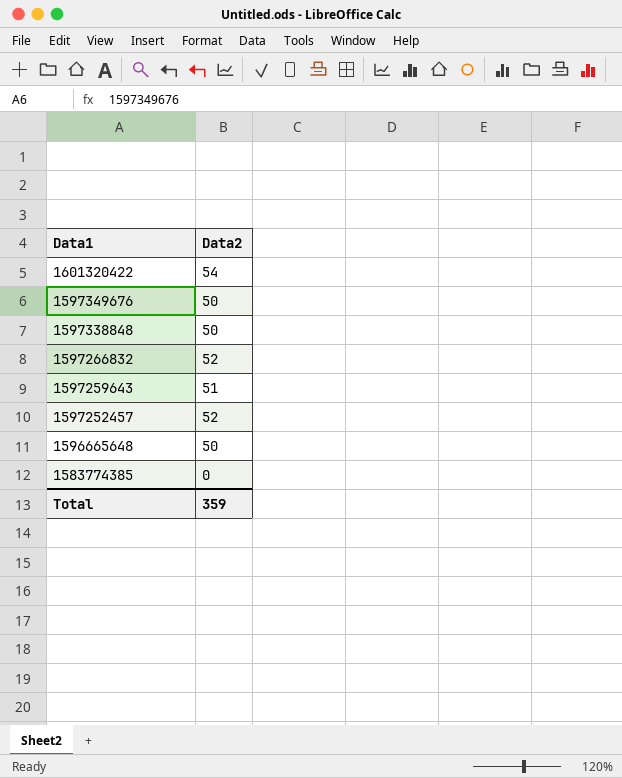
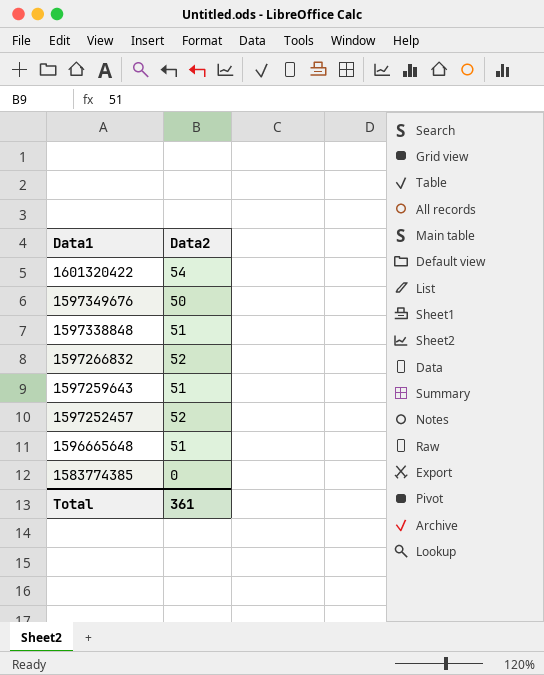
1597338848 | Data2: 50 -> 51
1596665648 | Data2: 50 -> 51
Total | Data2: 359 -> 361

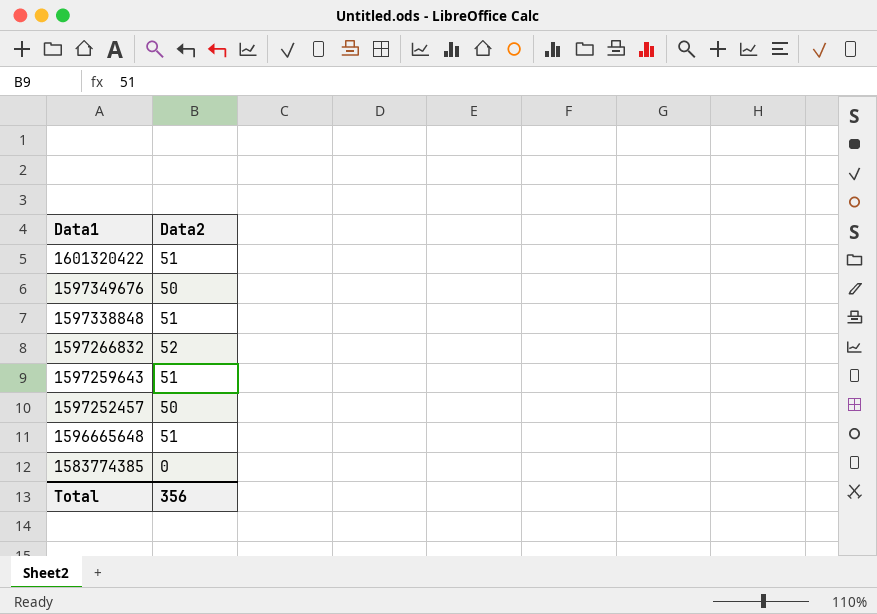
1601320422 | Data2: 54 -> 51
1597252457 | Data2: 52 -> 50
Total | Data2: 361 -> 356

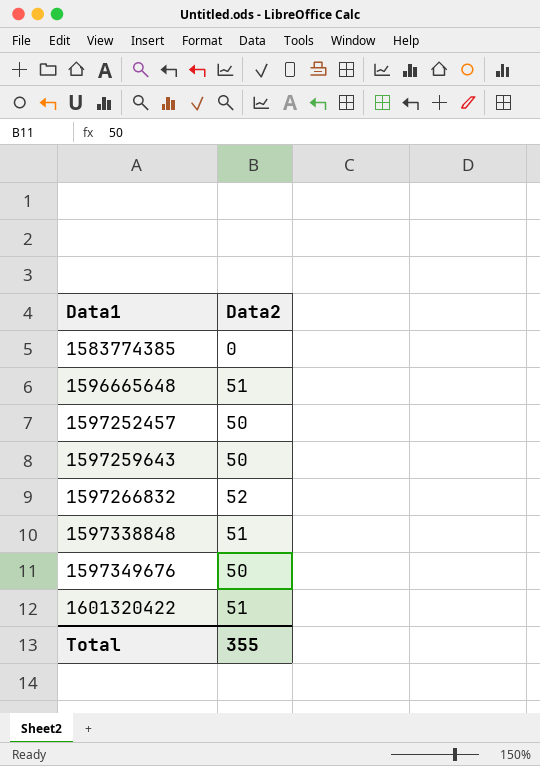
row order: Data1 descending -> Data1 ascending
1597259643 | Data2: 51 -> 50
Total | Data2: 356 -> 355

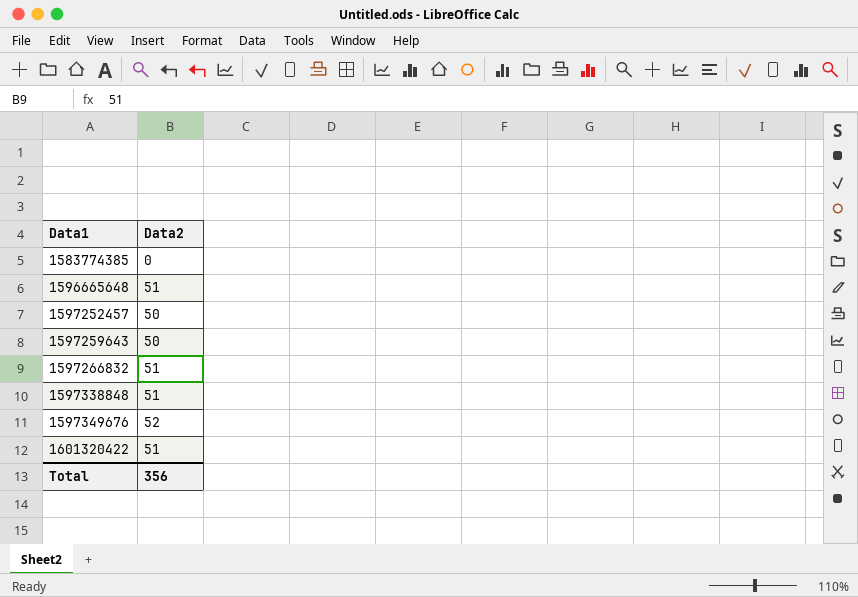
1597266832 | Data2: 52 -> 51
1597349676 | Data2: 50 -> 52
Total | Data2: 355 -> 356

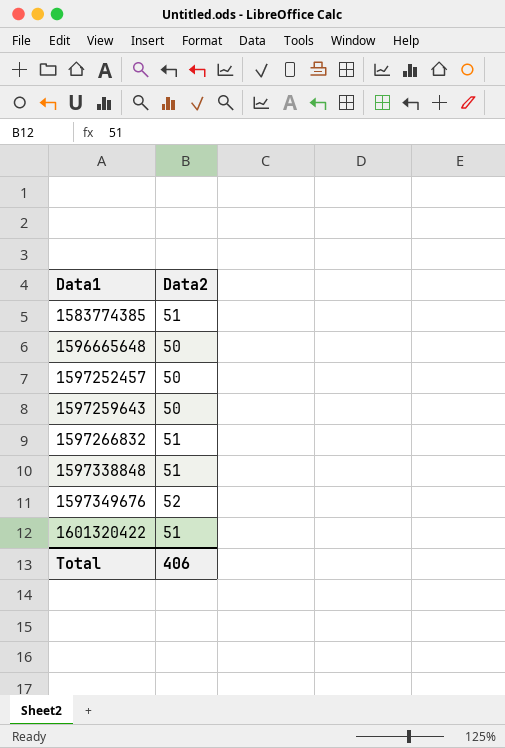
1583774385 | Data2: 0 -> 51
1596665648 | Data2: 51 -> 50
Total | Data2: 356 -> 406

